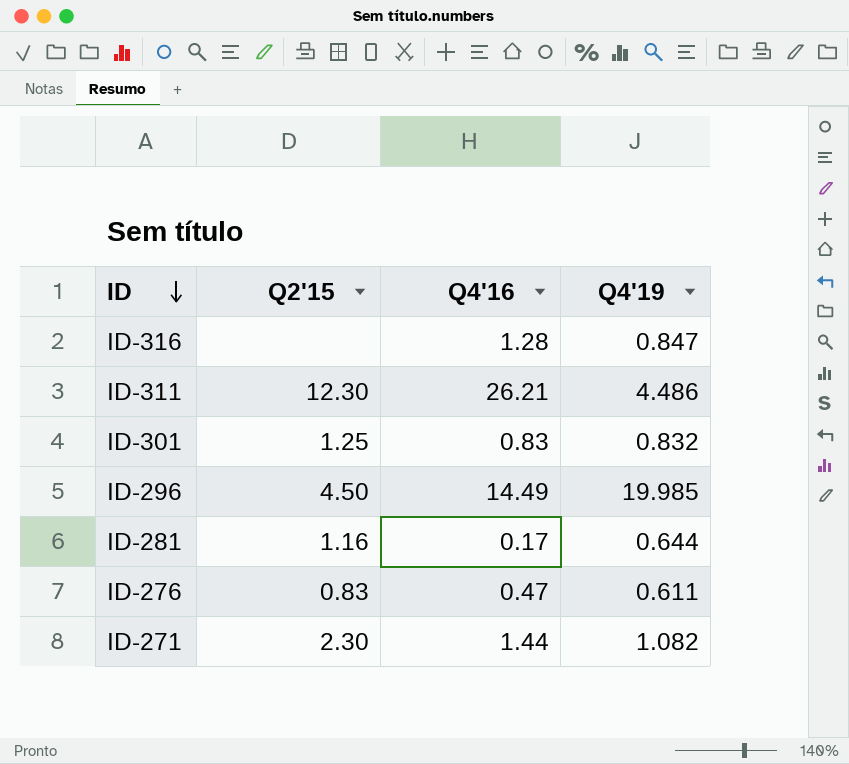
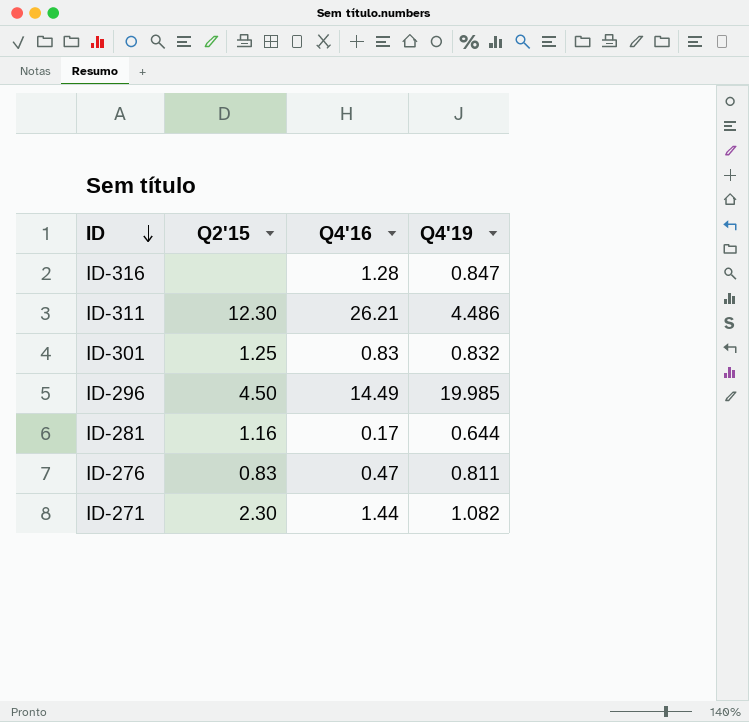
ID-276 | Q4'19: 0.611 -> 0.811

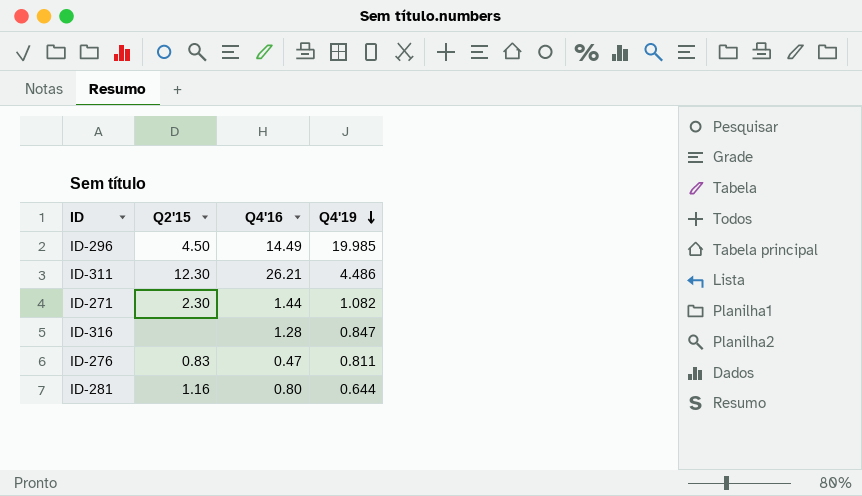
row order: ID descending -> Q4'19 descending
row ID-301: 1.25 | 0.83 | 0.832 -> none
ID-281 | Q4'16: 0.17 -> 0.80

